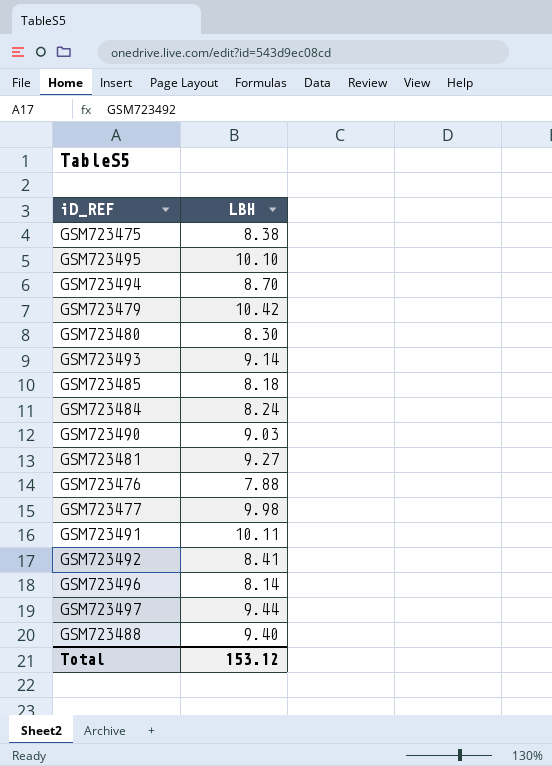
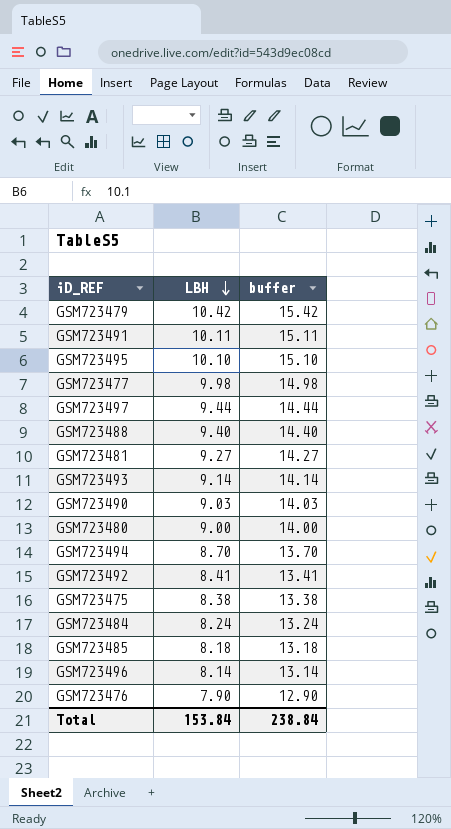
row order: none -> LBH descending
column buffer | formula: none -> [LBH] + 5
GSM723480 | LBH: 8.30 -> 9.00
GSM723476 | LBH: 7.88 -> 7.90
Total | LBH: 153.12 -> 153.84

